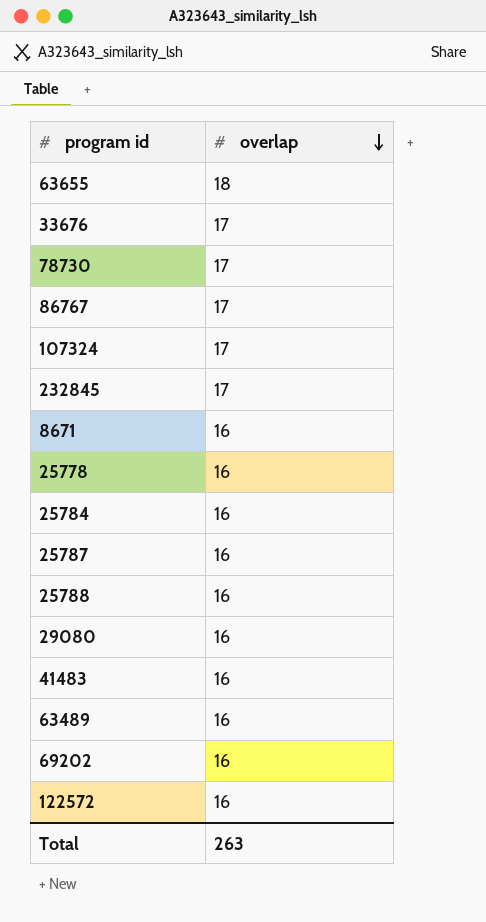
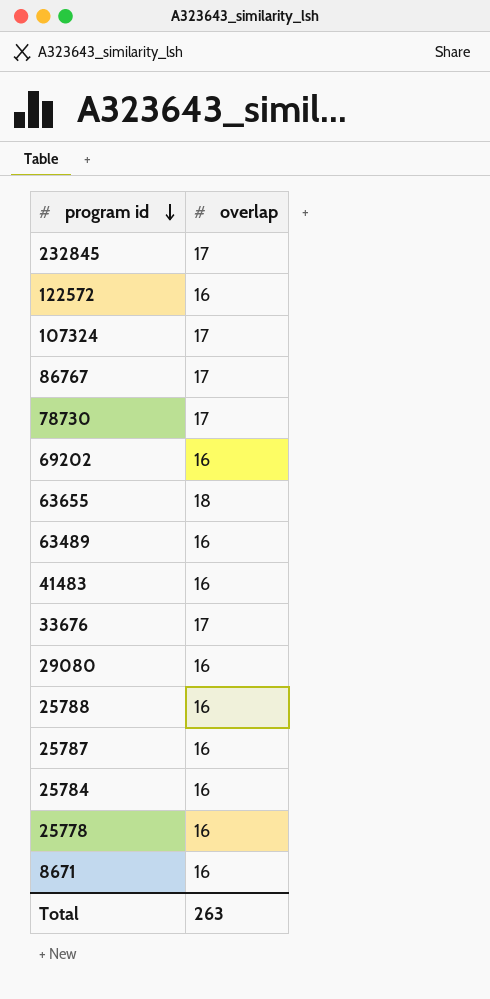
row order: overlap descending -> program id descending

